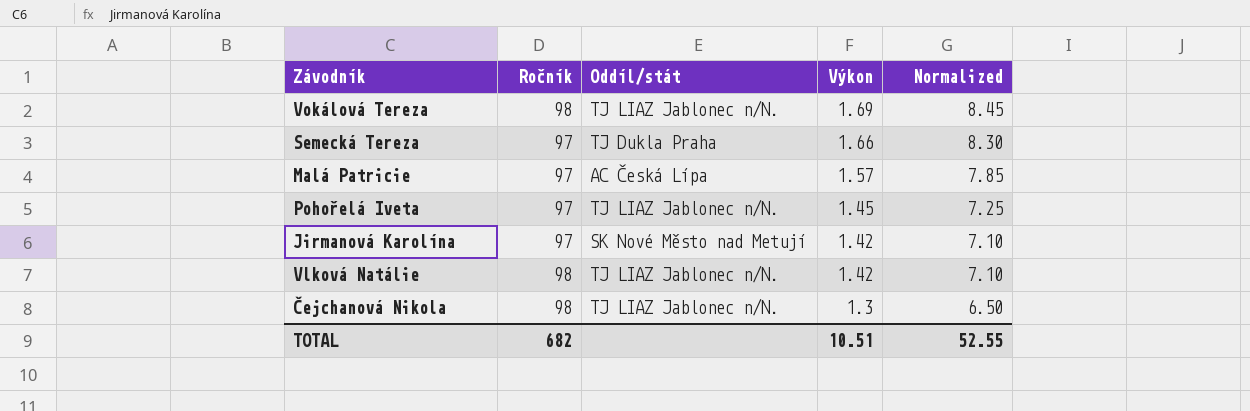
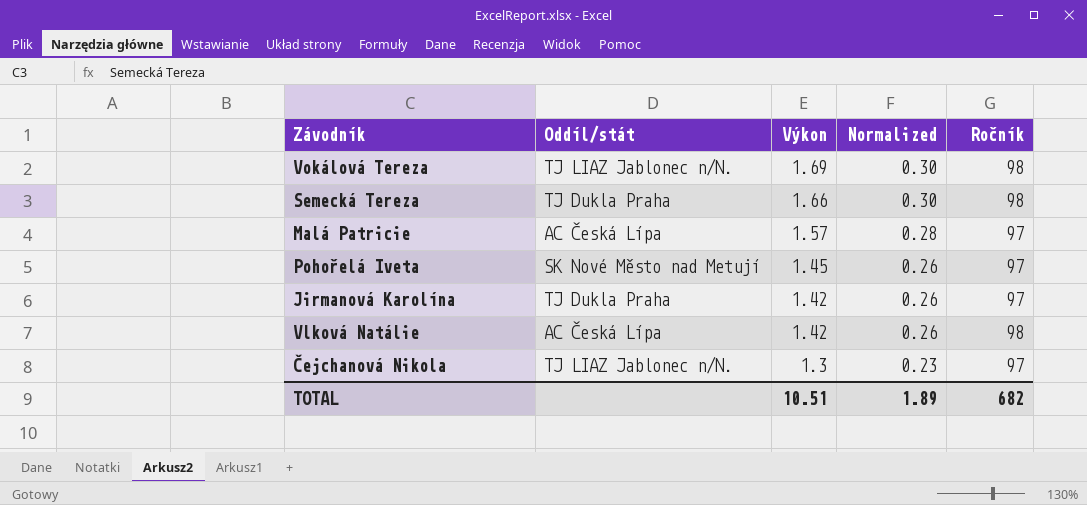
column Normalized | formula: [Výkon] * 5 -> [Výkon] * 0.18
column Ročník | position: 2 -> 5
Semecká Tereza | Ročník: 97 -> 98
Pohořelá Iveta | Oddíl/stát: TJ LIAZ Jablonec n/N. -> SK Nové Město nad Metují
Jirmanová Karolína | Oddíl/stát: SK Nové Město nad Metují -> TJ Dukla Praha
Vlková Natálie | Oddíl/stát: TJ LIAZ Jablonec n/N. -> AC Česká Lípa
Čejchanová Nikola | Ročník: 98 -> 97
TOTAL | Normalized: 52.55 -> 1.89

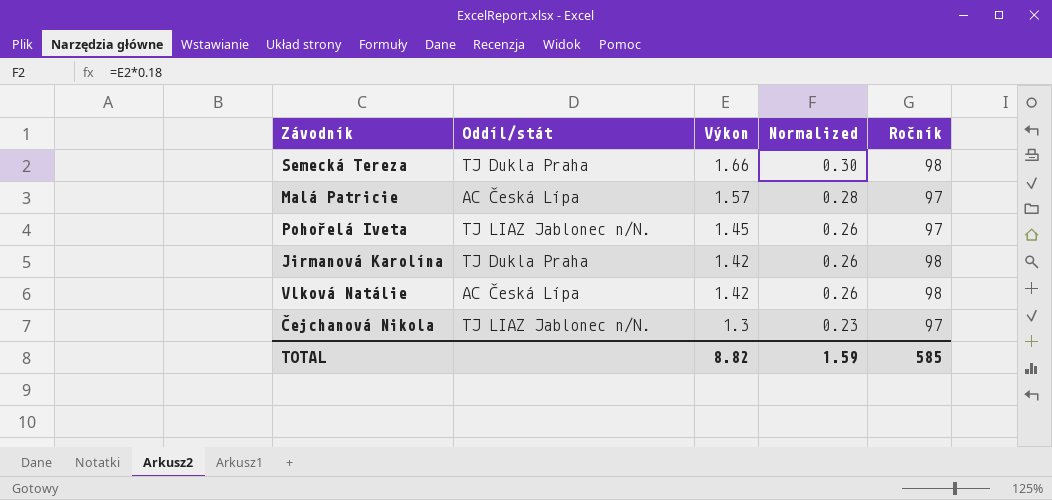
row Vokálová Tereza: TJ LIAZ Jablonec n/N. | 1.69 | 0.30 | 98 -> none
Pohořelá Iveta | Oddíl/stát: SK Nové Město nad Metují -> TJ LIAZ Jablonec n/N.
Jirmanová Karolína | Ročník: 97 -> 98
TOTAL | Výkon: 10.51 -> 8.82
TOTAL | Normalized: 1.89 -> 1.59
TOTAL | Ročník: 682 -> 585

